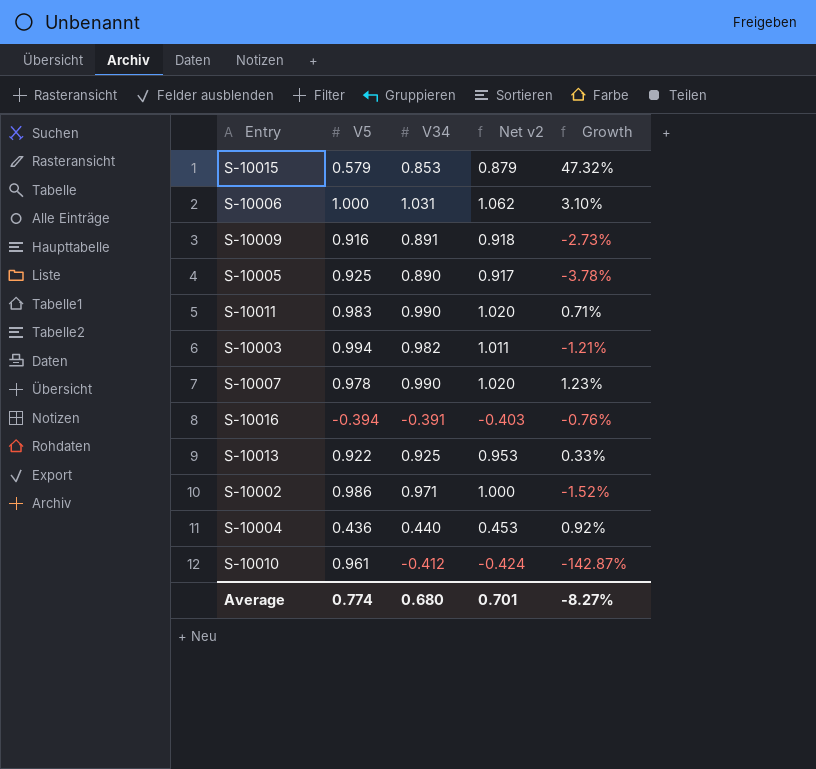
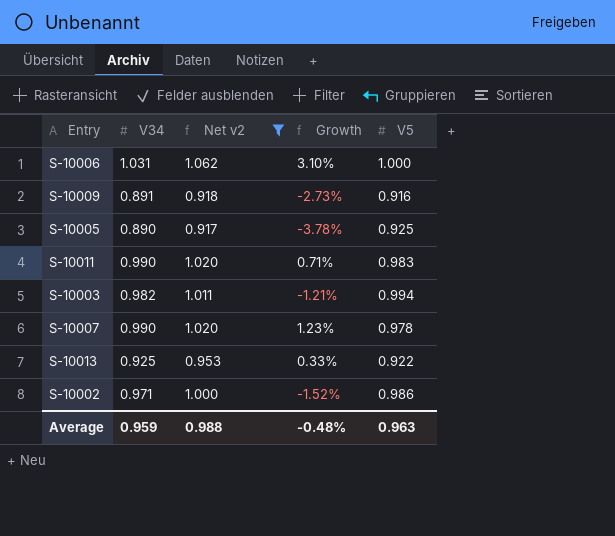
filter: none -> Net v2 >= 0.917
column V5 | position: 2 -> 5
Average | V34: 0.680 -> 0.959
Average | Net v2: 0.701 -> 0.988
Average | Growth: -8.27% -> -0.48%
Average | V5: 0.774 -> 0.963

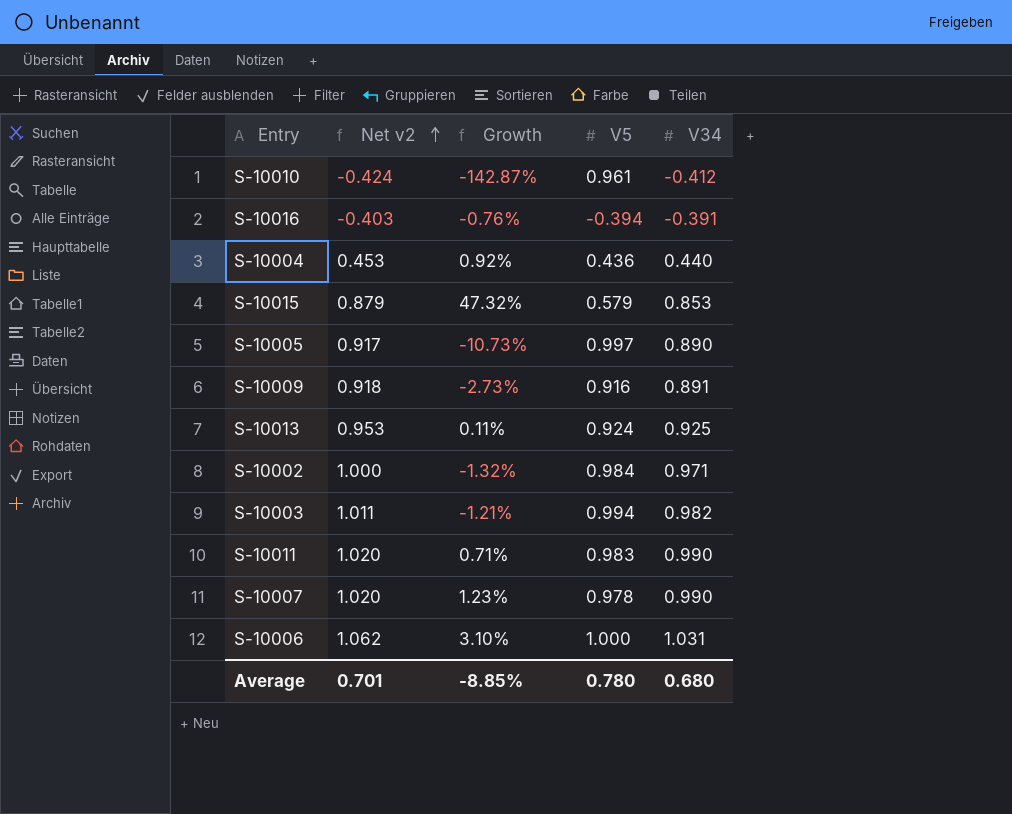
filter: Net v2 >= 0.917 -> none
row order: none -> Net v2 ascending
column V34 | position: 2 -> 5
S-10005 | Growth: -3.78% -> -10.73%
S-10005 | V5: 0.925 -> 0.997
S-10013 | Growth: 0.33% -> 0.11%
S-10013 | V5: 0.922 -> 0.924
S-10002 | Growth: -1.52% -> -1.32%
S-10002 | V5: 0.986 -> 0.984
Average | Net v2: 0.988 -> 0.701
Average | Growth: -0.48% -> -8.85%
Average | V5: 0.963 -> 0.780
Average | V34: 0.959 -> 0.680

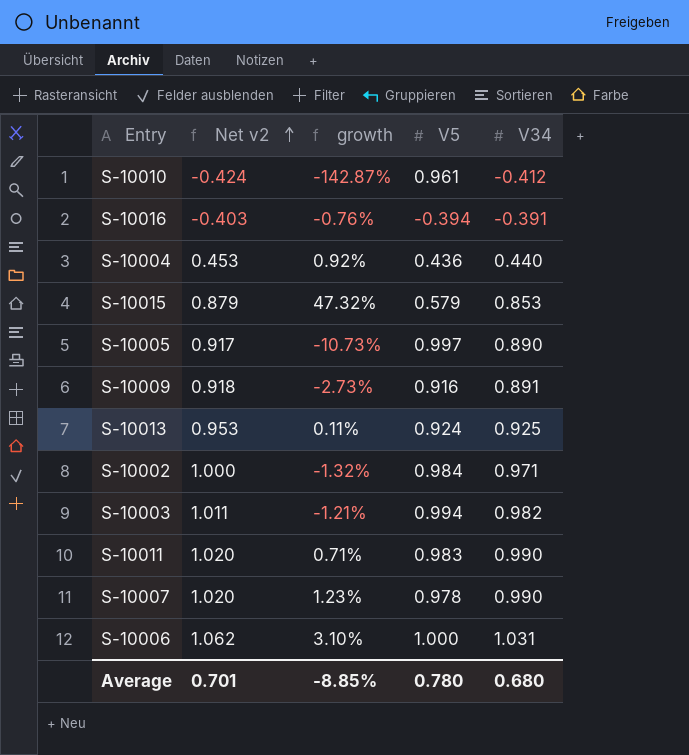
column name: Growth -> growth

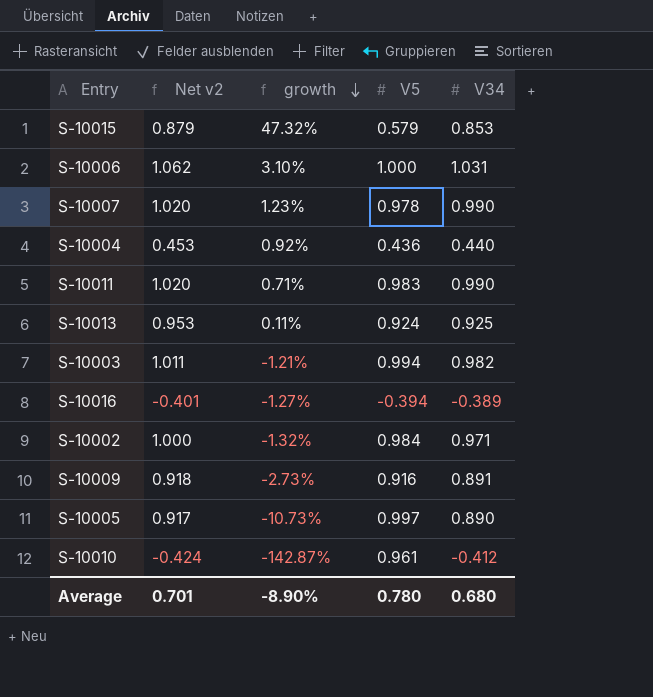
row order: Net v2 ascending -> growth descending
S-10016 | Net v2: -0.403 -> -0.401
S-10016 | growth: -0.76% -> -1.27%
S-10016 | V34: -0.391 -> -0.389
Average | growth: -8.85% -> -8.90%

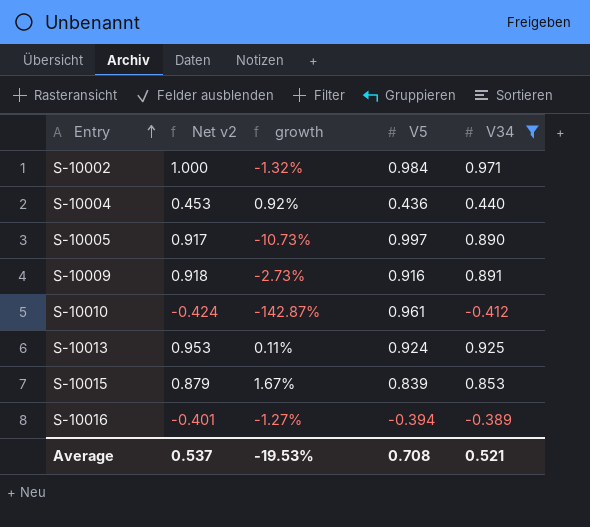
filter: none -> V34 <= 0.971
row order: growth descending -> Entry ascending
S-10015 | growth: 47.32% -> 1.67%
S-10015 | V5: 0.579 -> 0.839
Average | Net v2: 0.701 -> 0.537
Average | growth: -8.90% -> -19.53%
Average | V5: 0.780 -> 0.708
Average | V34: 0.680 -> 0.521

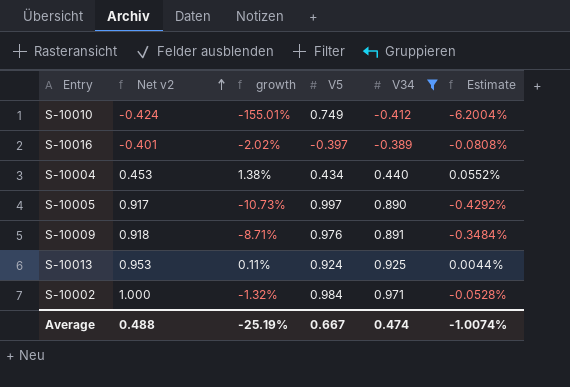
row order: Entry ascending -> Net v2 ascending
column Estimate | formula: none -> [growth] * 0.04
row S-10015: 0.879 | 1.67% | 0.839 | 0.853 -> none
S-10010 | growth: -142.87% -> -155.01%
S-10010 | V5: 0.961 -> 0.749
S-10016 | growth: -1.27% -> -2.02%
S-10016 | V5: -0.394 -> -0.397
S-10004 | growth: 0.92% -> 1.38%
S-10004 | V5: 0.436 -> 0.434
S-10009 | growth: -2.73% -> -8.71%
S-10009 | V5: 0.916 -> 0.976
Average | Net v2: 0.537 -> 0.488
Average | growth: -19.53% -> -25.19%
Average | V5: 0.708 -> 0.667
Average | V34: 0.521 -> 0.474

